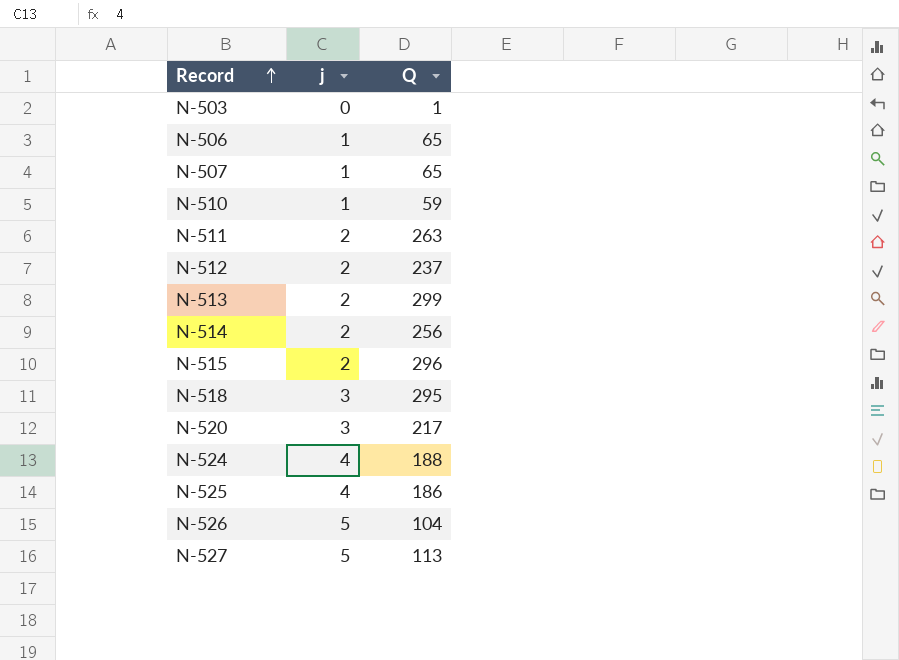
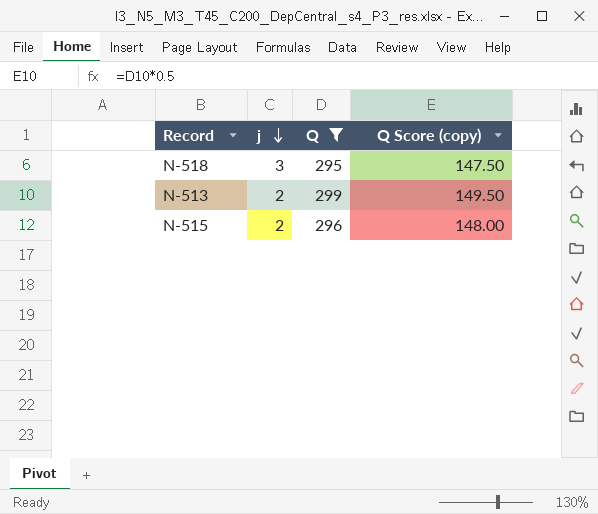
filter: none -> Q >= 295
row order: Record ascending -> j descending
column Q Score (copy) | formula: none -> [Q] * 0.5

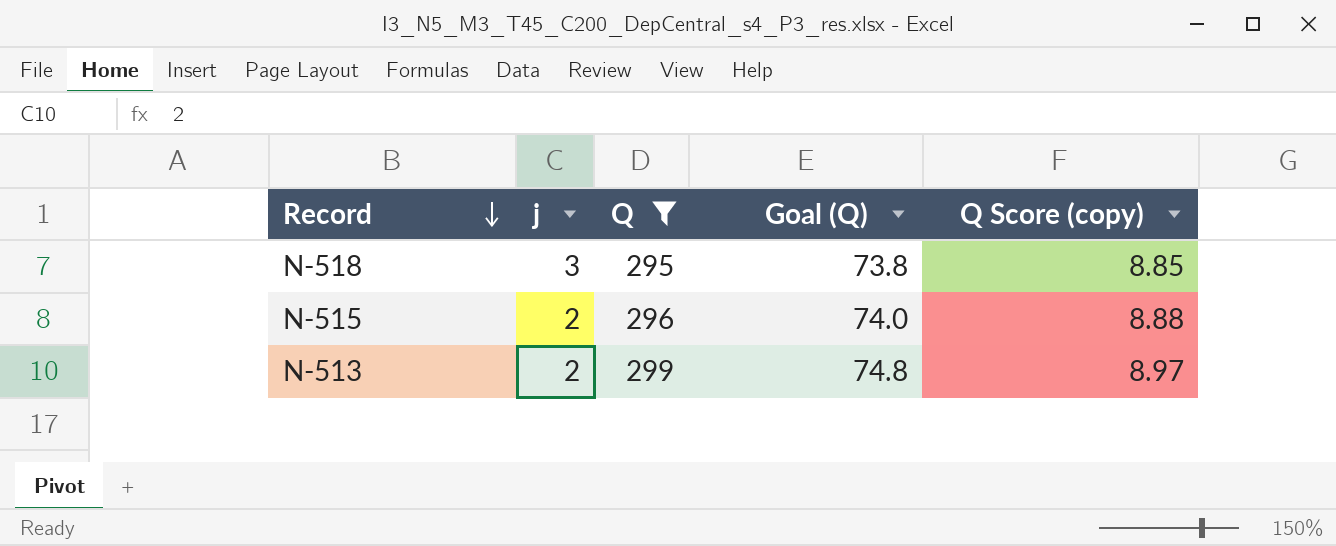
row order: j descending -> Record descending
column Goal (Q) | formula: none -> [Q] * 0.25
column Q Score (copy) | formula: [Q] * 0.5 -> [Q] * 0.03

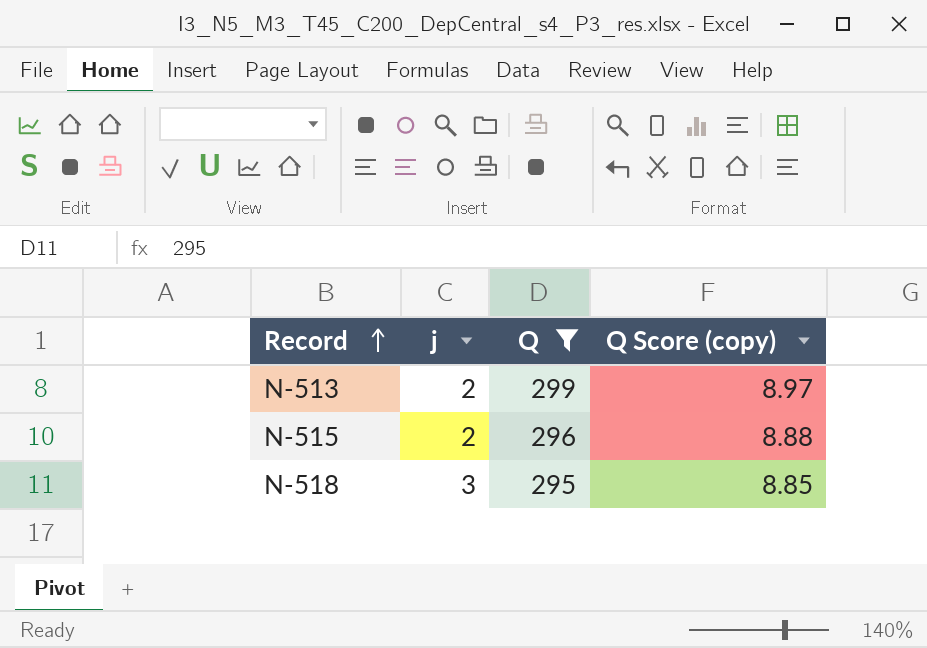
row order: Record descending -> Record ascending
column Goal (Q) | formula: [Q] * 0.25 -> none

